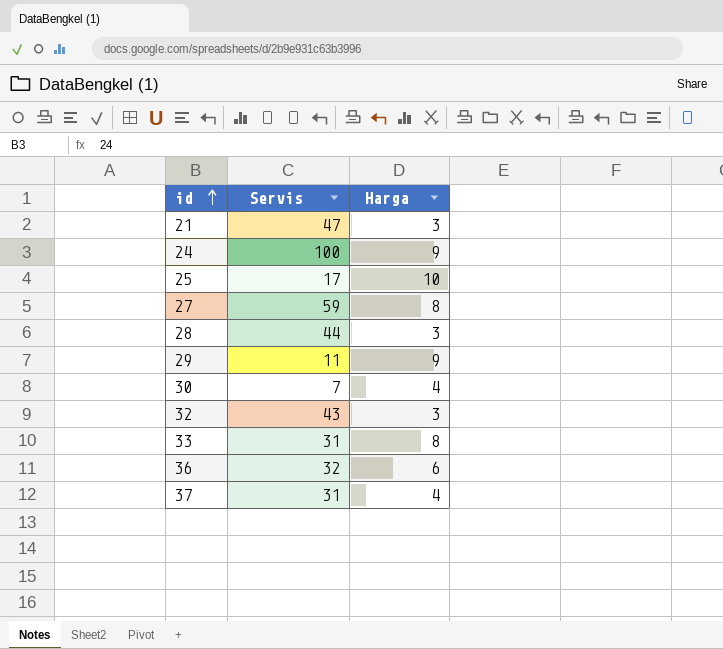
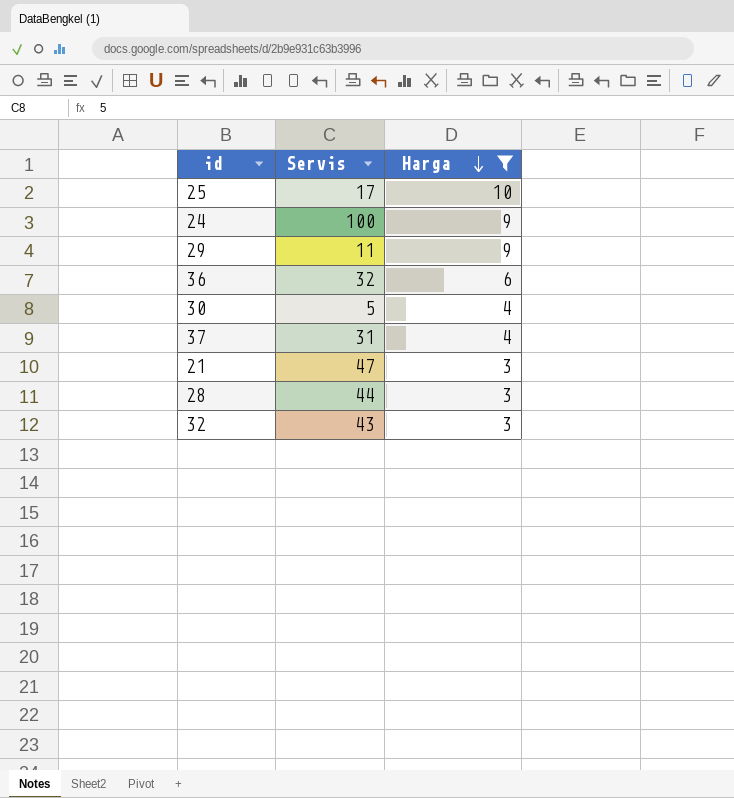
filter: none -> Harga != 8
row order: id ascending -> Harga descending
30 | Servis: 7 -> 5

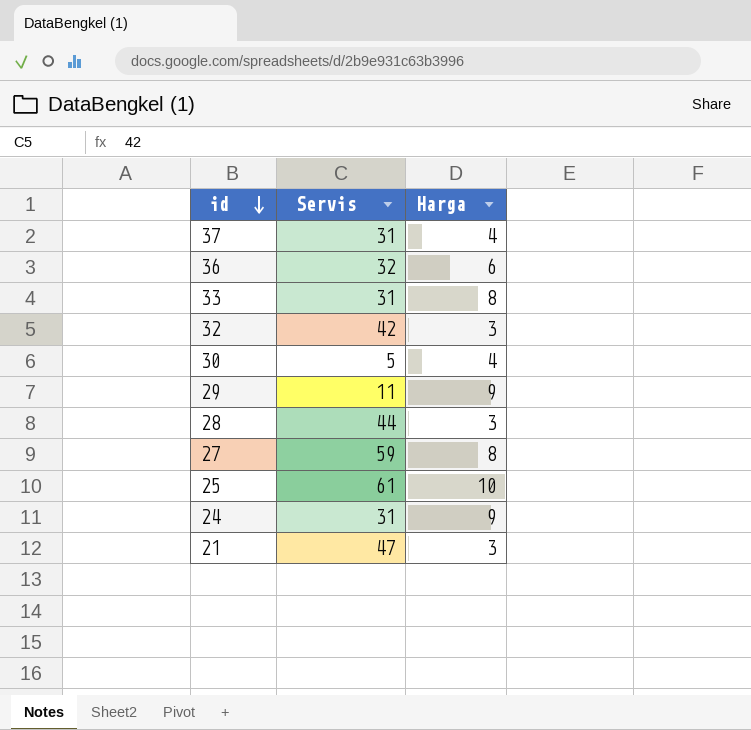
filter: Harga != 8 -> none
row order: Harga descending -> id descending
32 | Servis: 43 -> 42
25 | Servis: 17 -> 61
24 | Servis: 100 -> 31

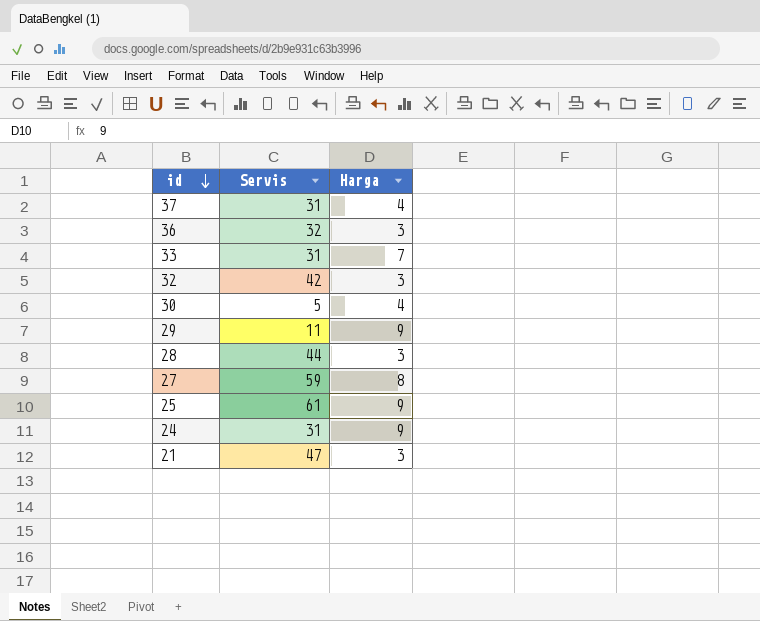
36 | Harga: 6 -> 3
33 | Harga: 8 -> 7
25 | Harga: 10 -> 9

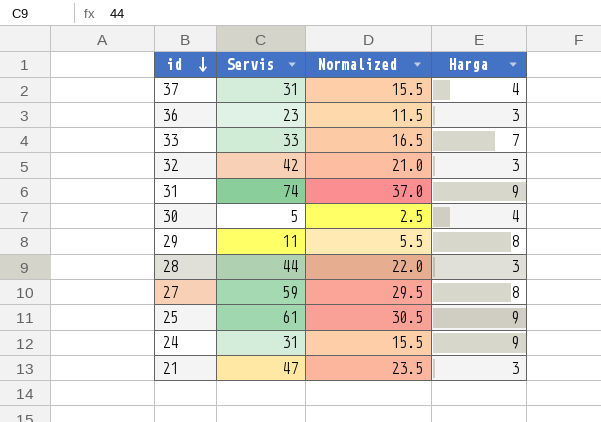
column Normalized | formula: none -> [Servis] * 0.5
36 | Servis: 32 -> 23
33 | Servis: 31 -> 33
row 31: none -> 74 | 37.0 | 9
29 | Harga: 9 -> 8

